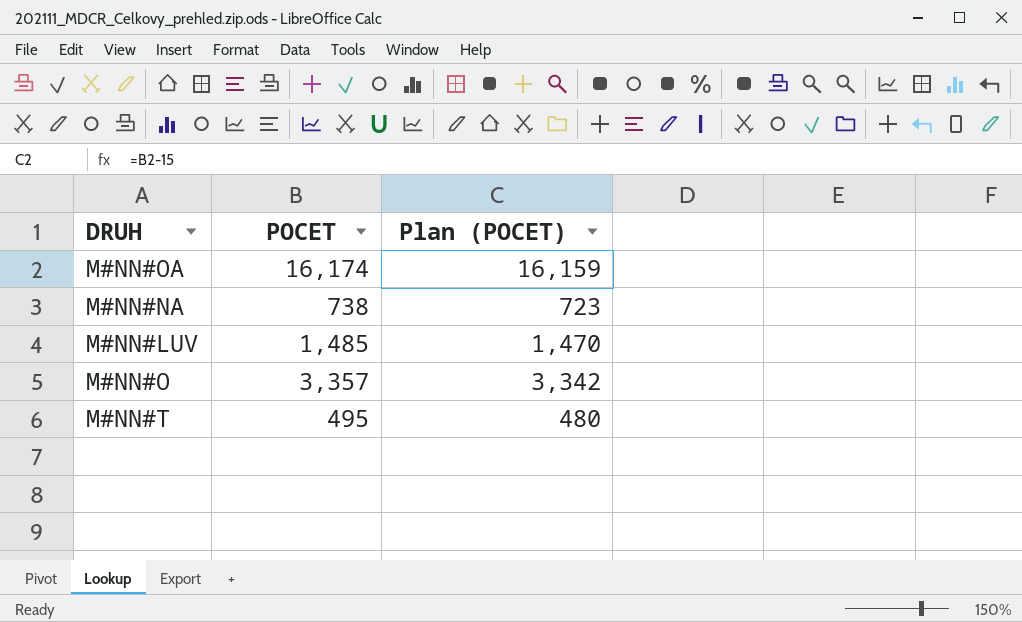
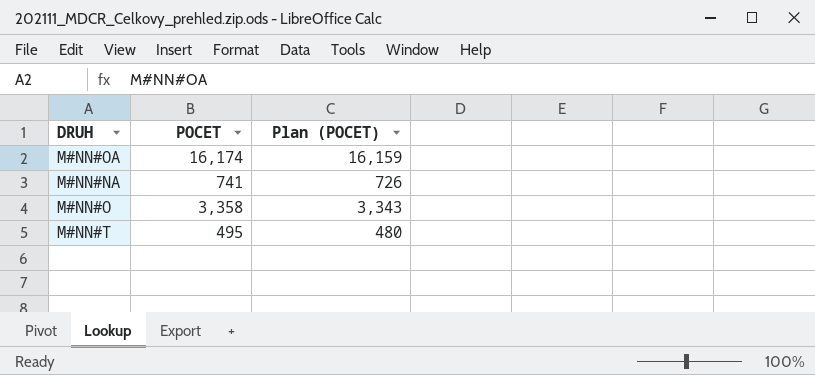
row M#NN#LUV: 1,485 | 1,470 -> none
M#NN#NA | POCET: 738 -> 741
M#NN#NA | Plan (POCET): 723 -> 726
M#NN#O | POCET: 3,357 -> 3,358
M#NN#O | Plan (POCET): 3,342 -> 3,343

